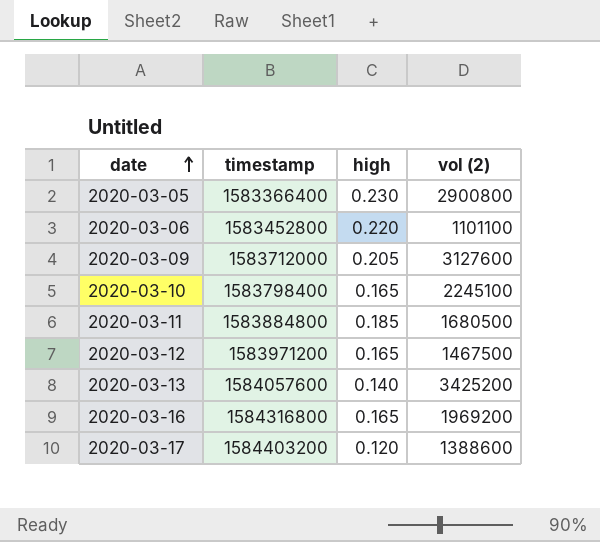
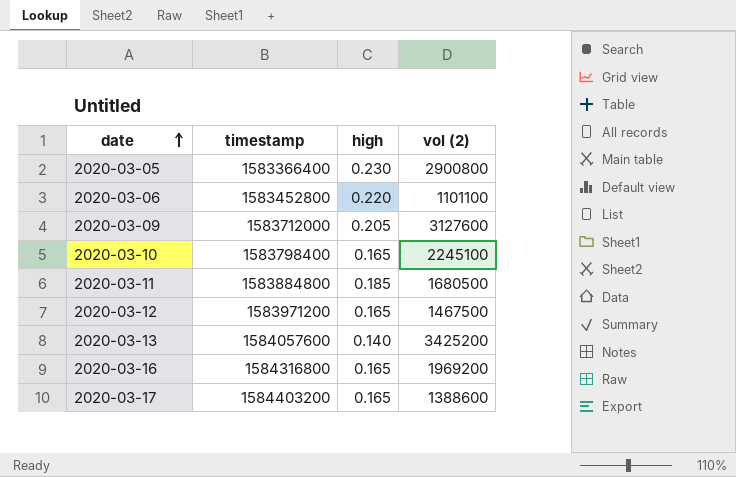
2020-03-17 | high: 0.120 -> 0.165

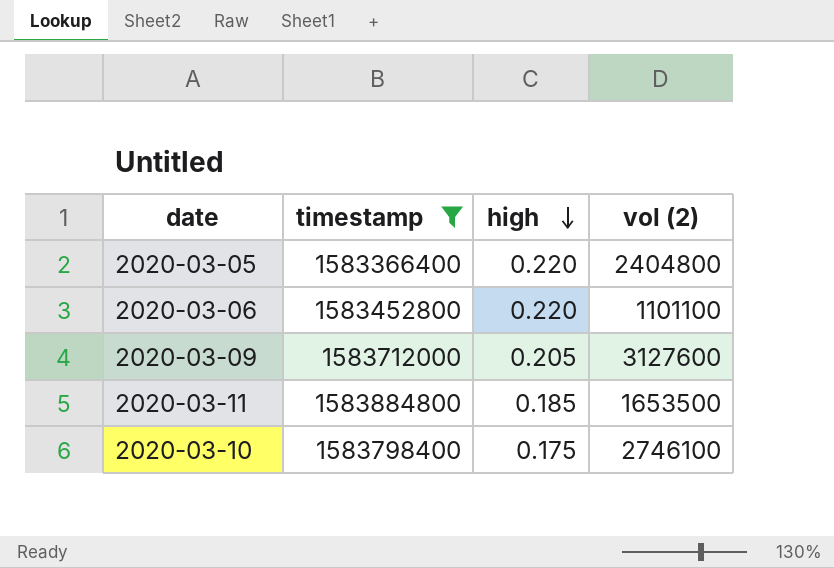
filter: none -> timestamp <= 1583884800
row order: date ascending -> high descending
2020-03-05 | high: 0.230 -> 0.220
2020-03-05 | vol (2): 2900800 -> 2404800
2020-03-11 | vol (2): 1680500 -> 1653500
2020-03-10 | high: 0.165 -> 0.175
2020-03-10 | vol (2): 2245100 -> 2746100

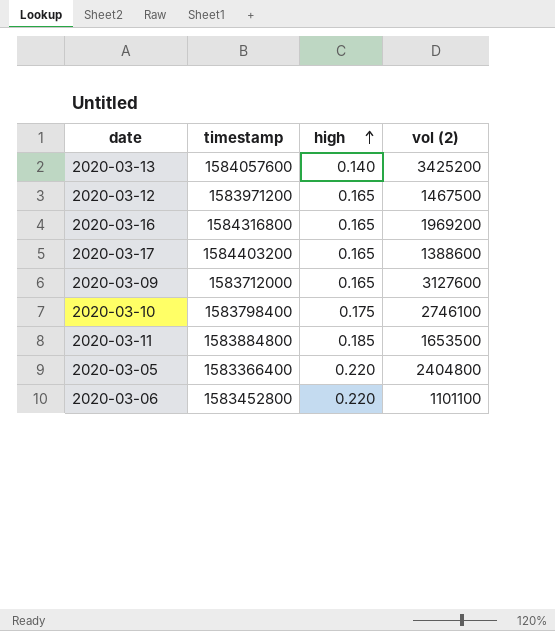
filter: timestamp <= 1583884800 -> none
row order: high descending -> high ascending
2020-03-09 | high: 0.205 -> 0.165

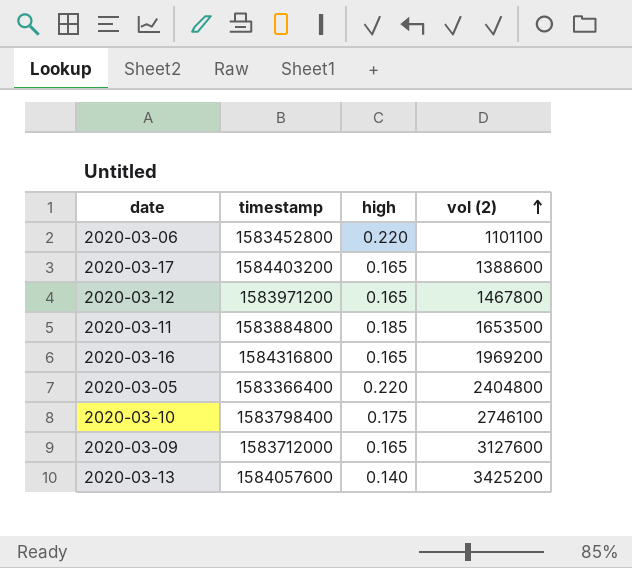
row order: high ascending -> vol (2) ascending
2020-03-12 | vol (2): 1467500 -> 1467800

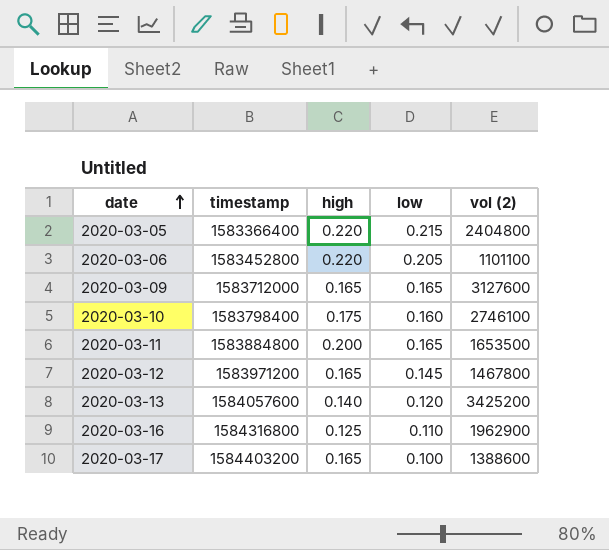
row order: vol (2) ascending -> date ascending
column low | position: none -> 4
2020-03-11 | high: 0.185 -> 0.200
2020-03-16 | high: 0.165 -> 0.125
2020-03-16 | vol (2): 1969200 -> 1962900

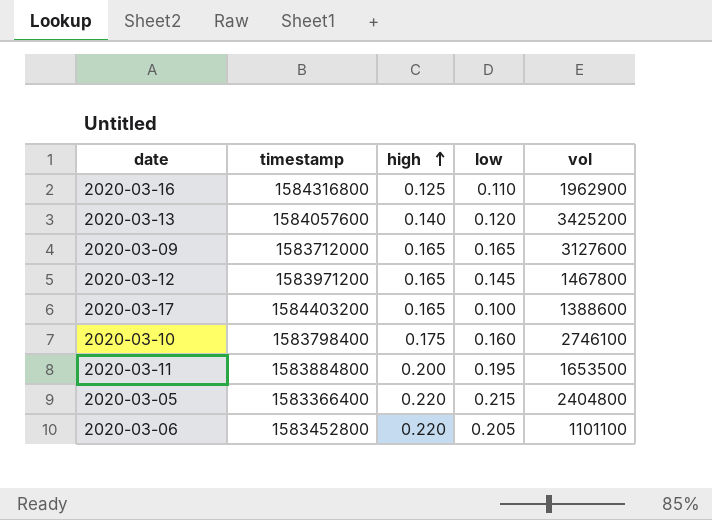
row order: date ascending -> high ascending
column name: vol (2) -> vol
2020-03-11 | low: 0.165 -> 0.195

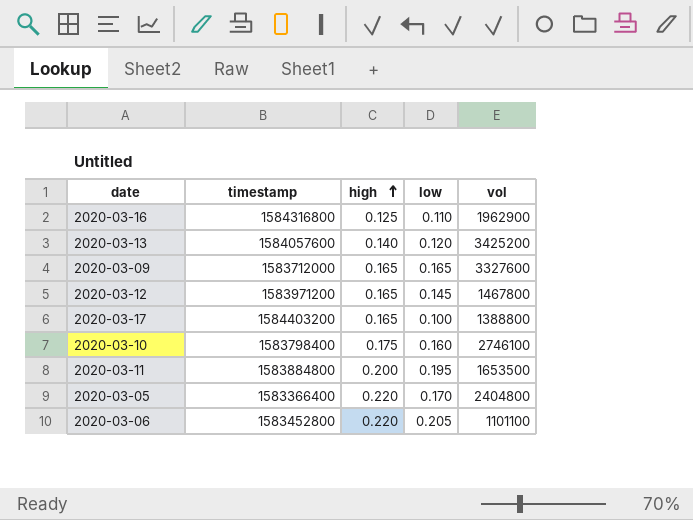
2020-03-09 | vol: 3127600 -> 3327600
2020-03-17 | vol: 1388600 -> 1388800
2020-03-05 | low: 0.215 -> 0.170

